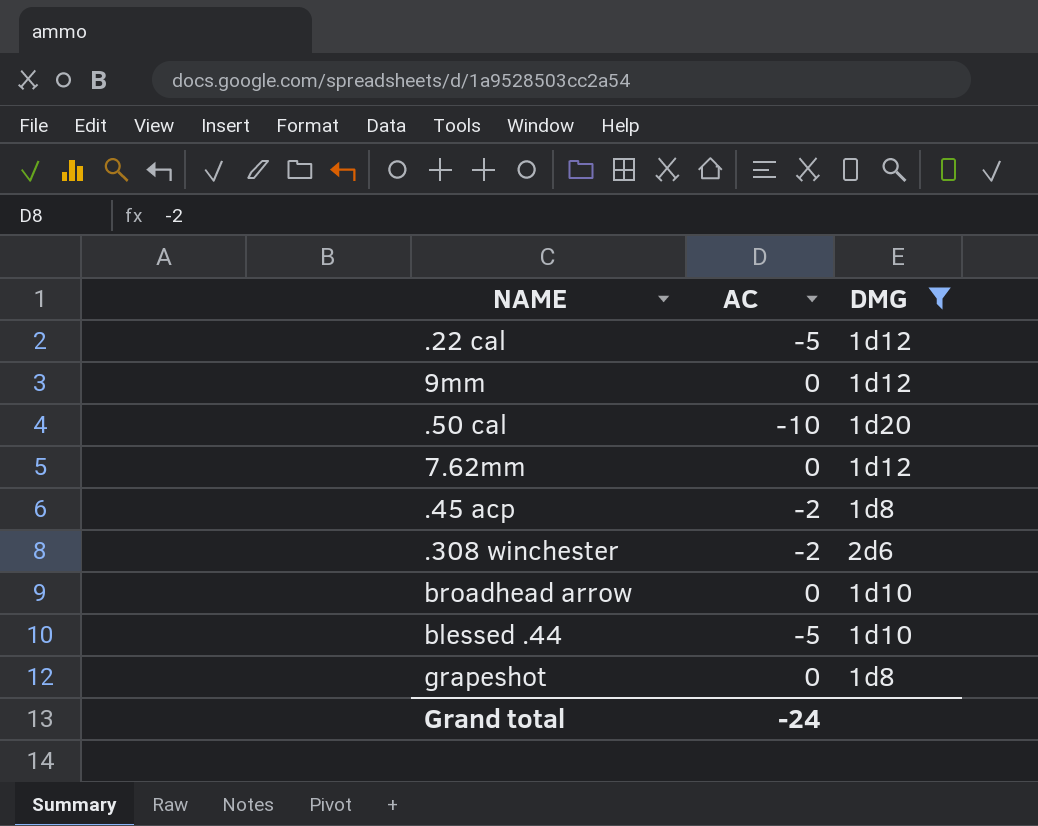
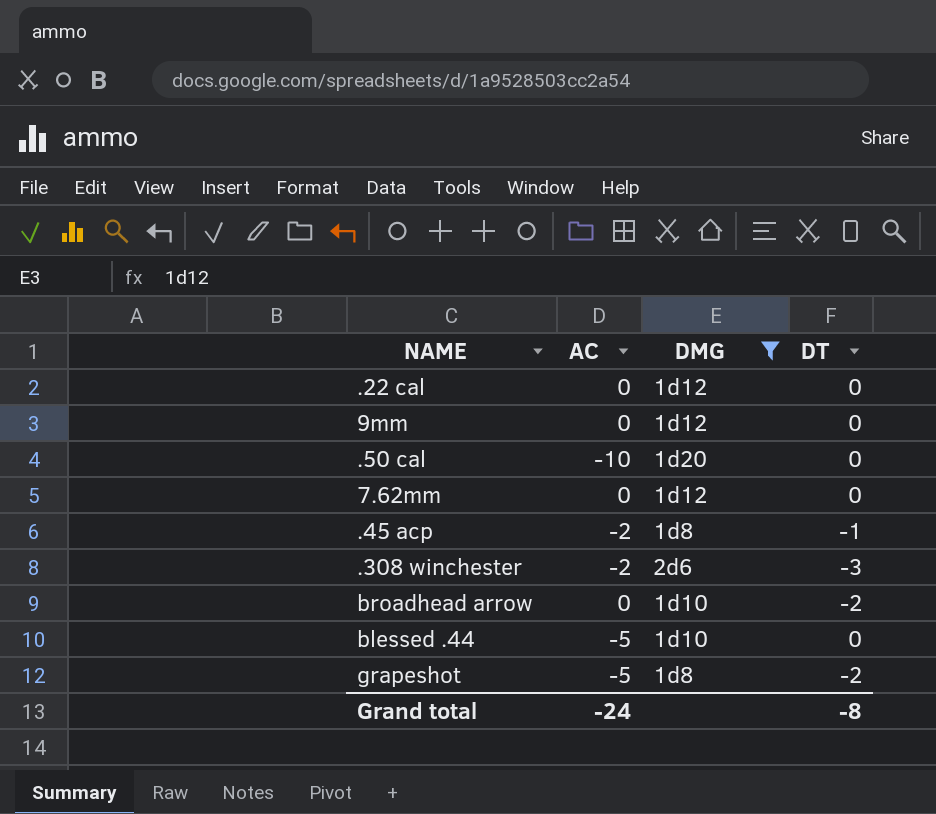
column DT | position: none -> 4
.22 cal | AC: -5 -> 0
grapeshot | AC: 0 -> -5

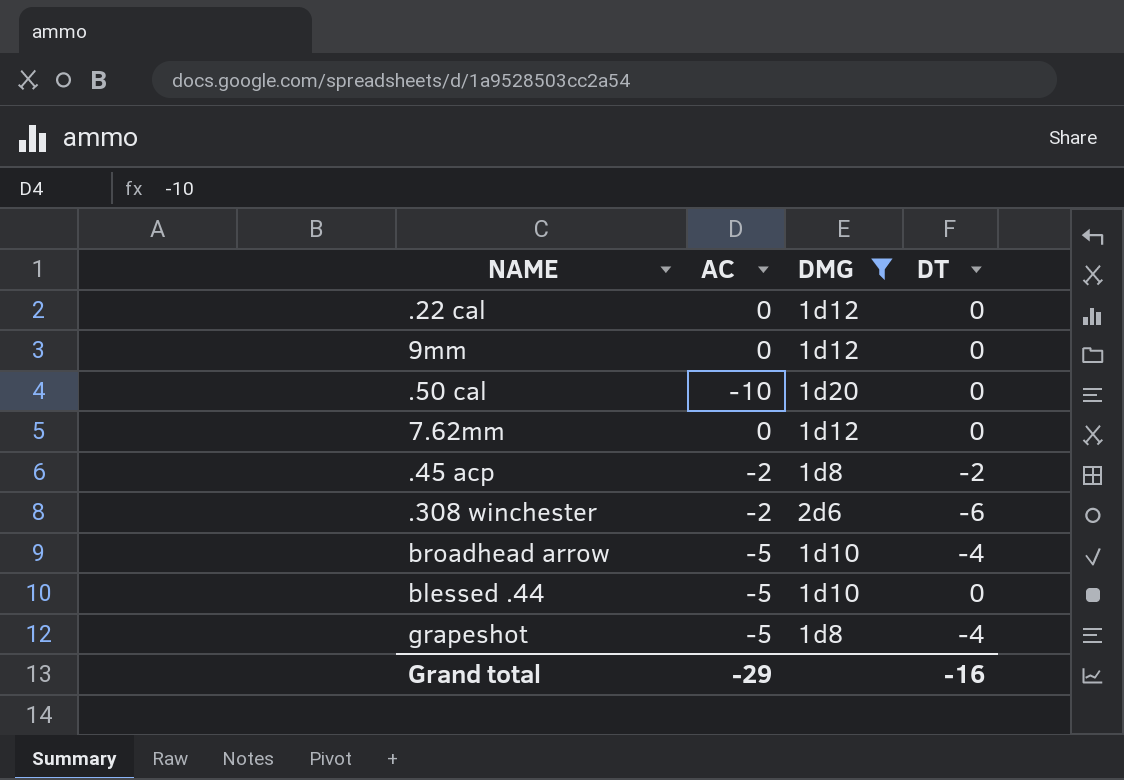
.45 acp | DT: -1 -> -2
.308 winchester | DT: -3 -> -6
broadhead arrow | AC: 0 -> -5
broadhead arrow | DT: -2 -> -4
grapeshot | DT: -2 -> -4
Grand total | AC: -24 -> -29
Grand total | DT: -8 -> -16

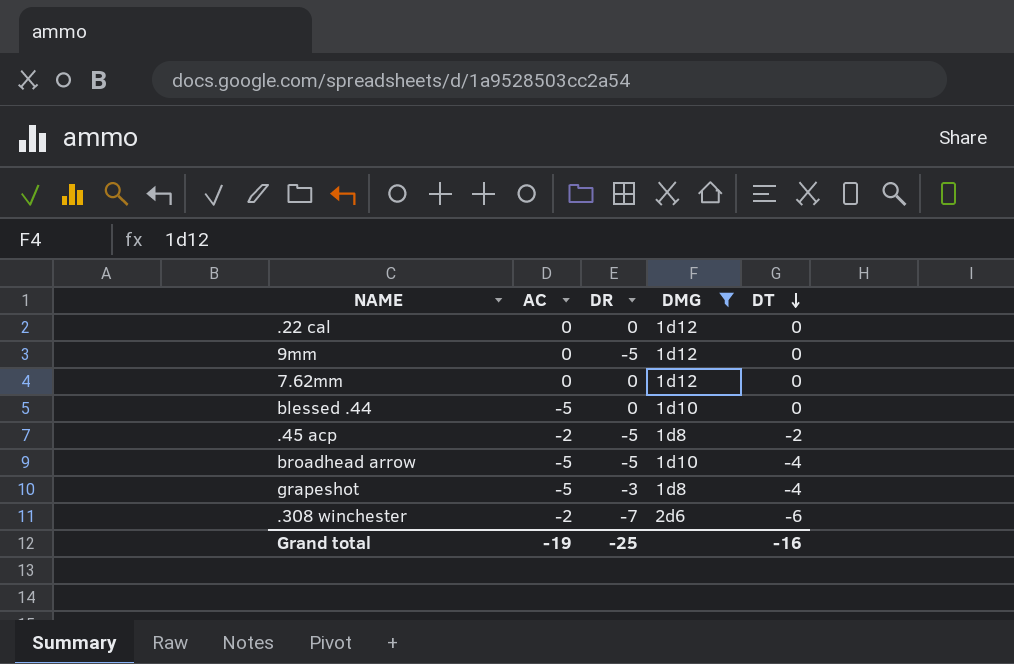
row order: none -> DT descending
column DR | position: none -> 3
row .50 cal: -10 | 1d20 | 0 -> none
Grand total | AC: -29 -> -19

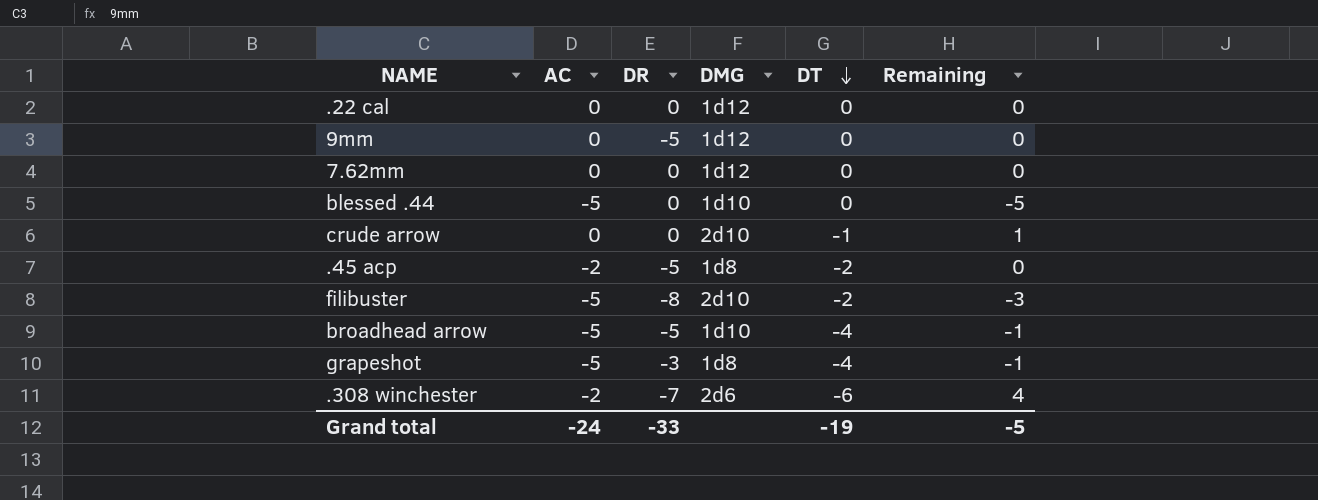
filter: DMG != 2d10 -> none
column Remaining | formula: none -> [AC] - [DT]
Grand total | AC: -19 -> -24
Grand total | DR: -25 -> -33
Grand total | DT: -16 -> -19

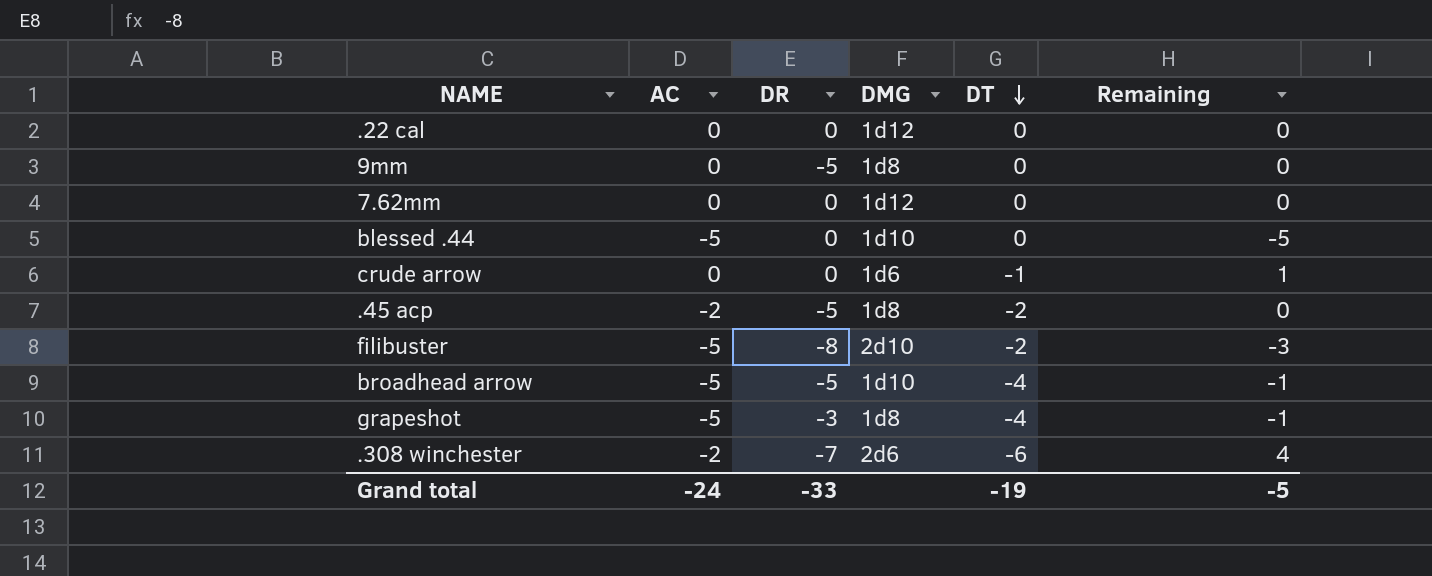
9mm | DMG: 1d12 -> 1d8
crude arrow | DMG: 2d10 -> 1d6

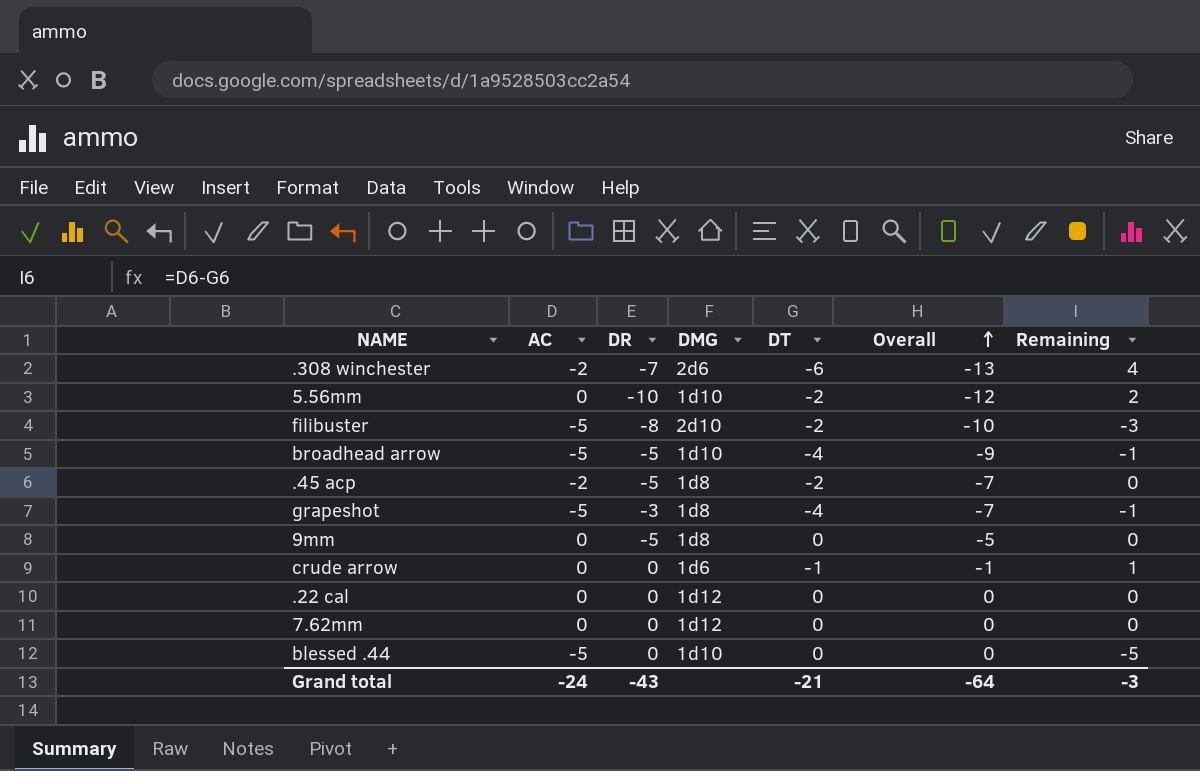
row order: DT descending -> Overall ascending
column Overall | formula: none -> [DR] + [DT]
row 5.56mm: none -> 0 | -10 | 1d10 | -2 | -12 | 2
Grand total | DR: -33 -> -43
Grand total | DT: -19 -> -21
Grand total | Remaining: -5 -> -3

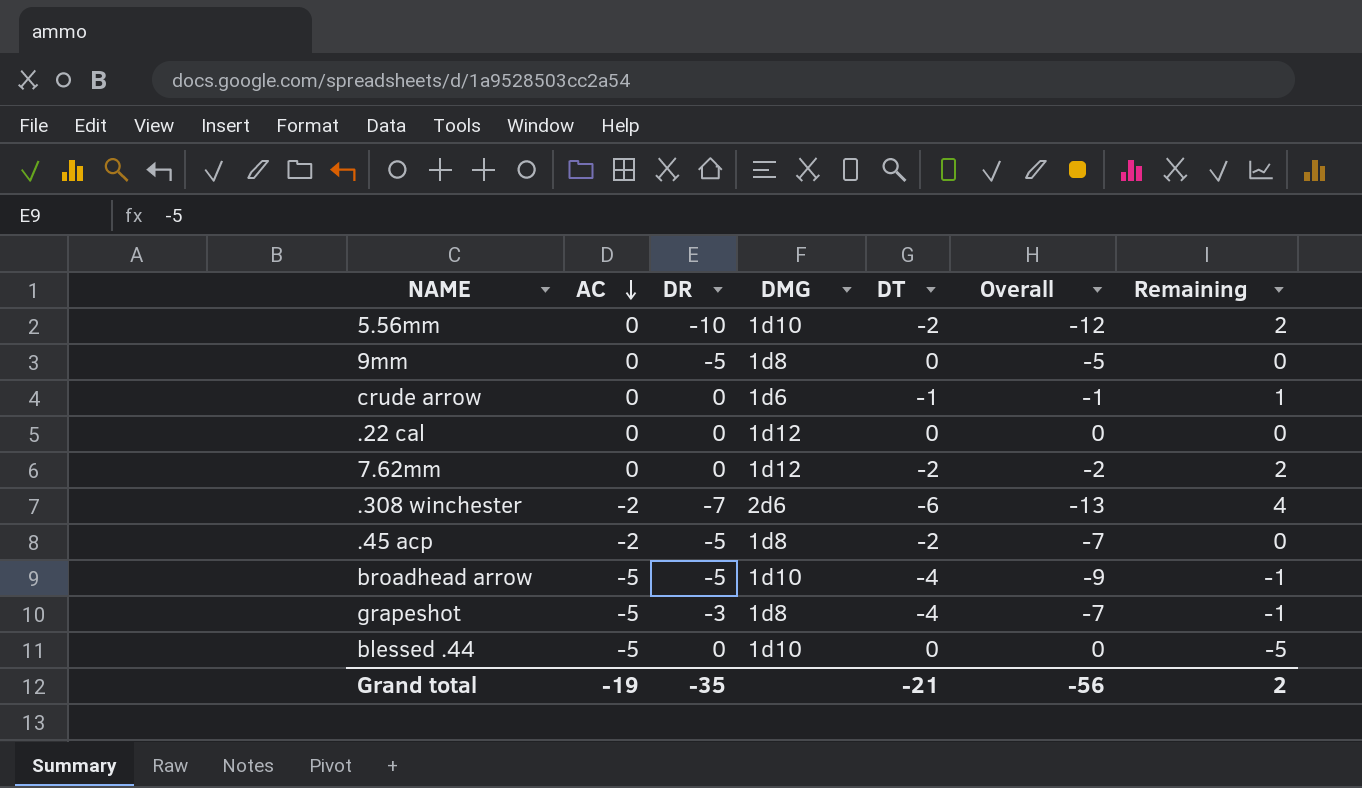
row order: Overall ascending -> AC descending
row filibuster: -5 | -8 | 2d10 | -2 | -10 | -3 -> none
7.62mm | DT: 0 -> -2
7.62mm | Overall: 0 -> -2
7.62mm | Remaining: 0 -> 2
Grand total | AC: -24 -> -19
Grand total | DR: -43 -> -35
Grand total | Overall: -64 -> -56
Grand total | Remaining: -3 -> 2

